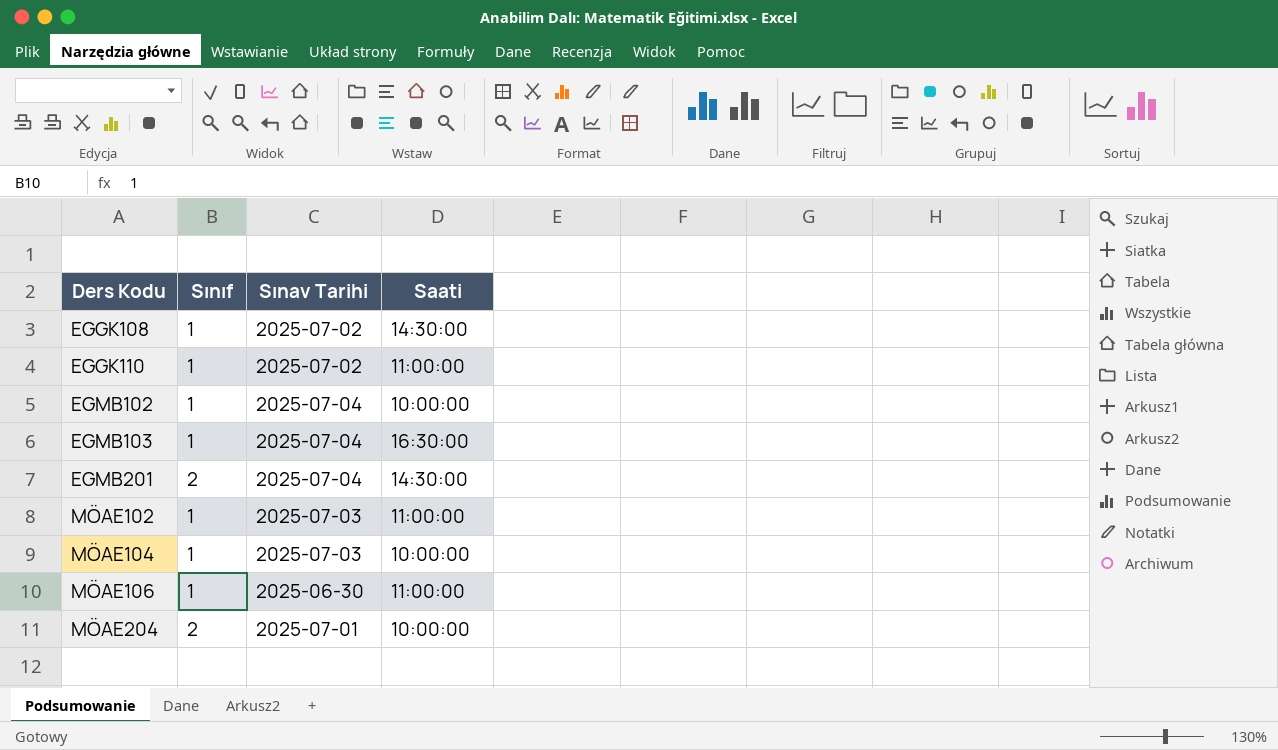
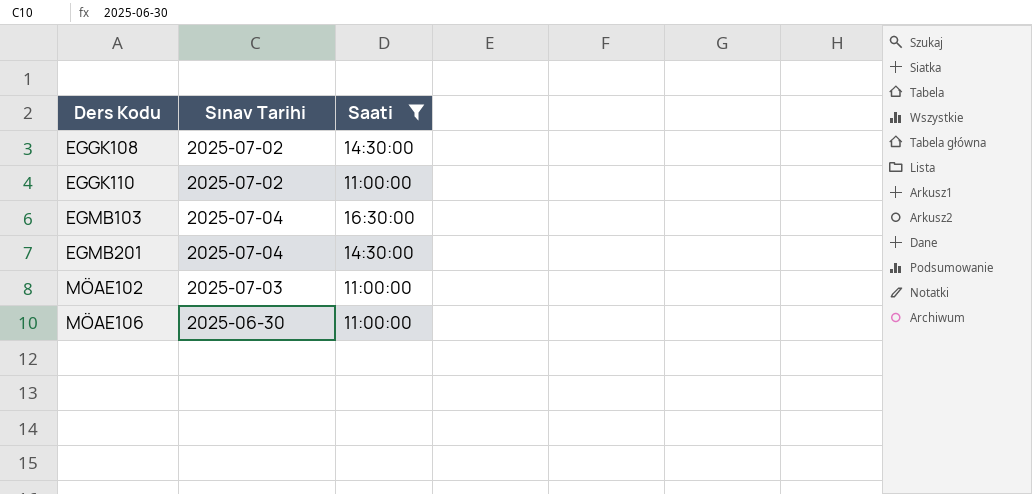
filter: none -> Saati != 10:00:00
column Sınıf | position: 2 -> none

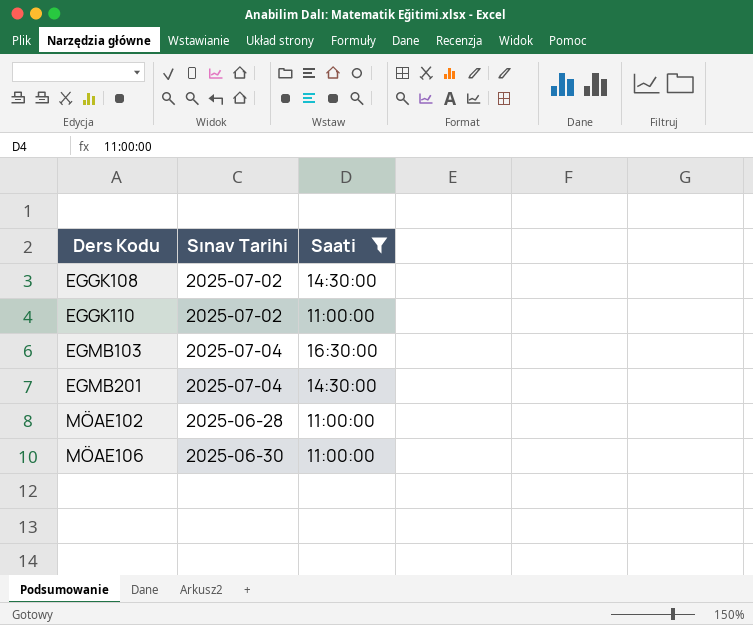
MÖAE102 | Sınav Tarihi: 2025-07-03 -> 2025-06-28

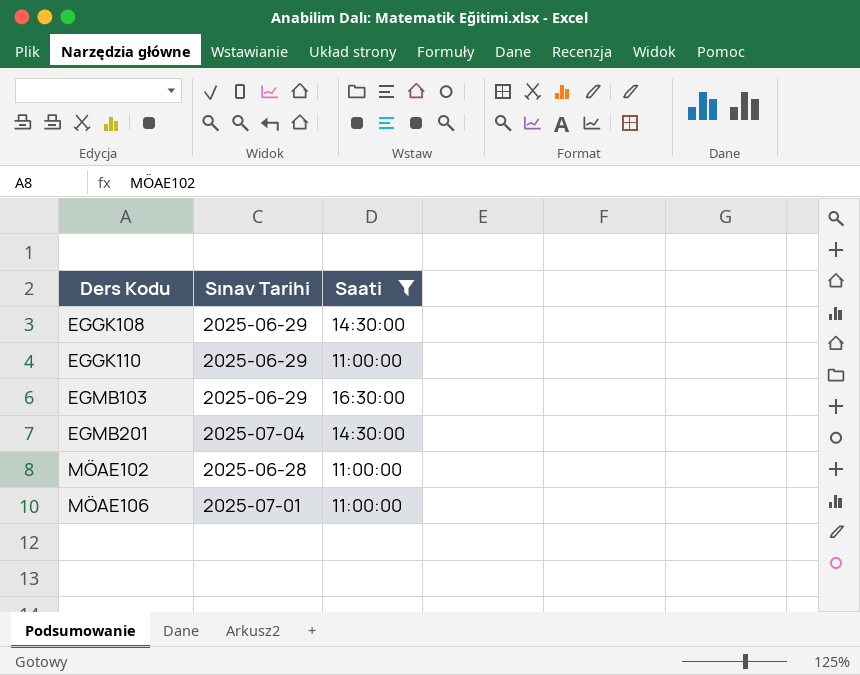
EGGK108 | Sınav Tarihi: 2025-07-02 -> 2025-06-29
EGGK110 | Sınav Tarihi: 2025-07-02 -> 2025-06-29
EGMB103 | Sınav Tarihi: 2025-07-04 -> 2025-06-29
MÖAE106 | Sınav Tarihi: 2025-06-30 -> 2025-07-01

